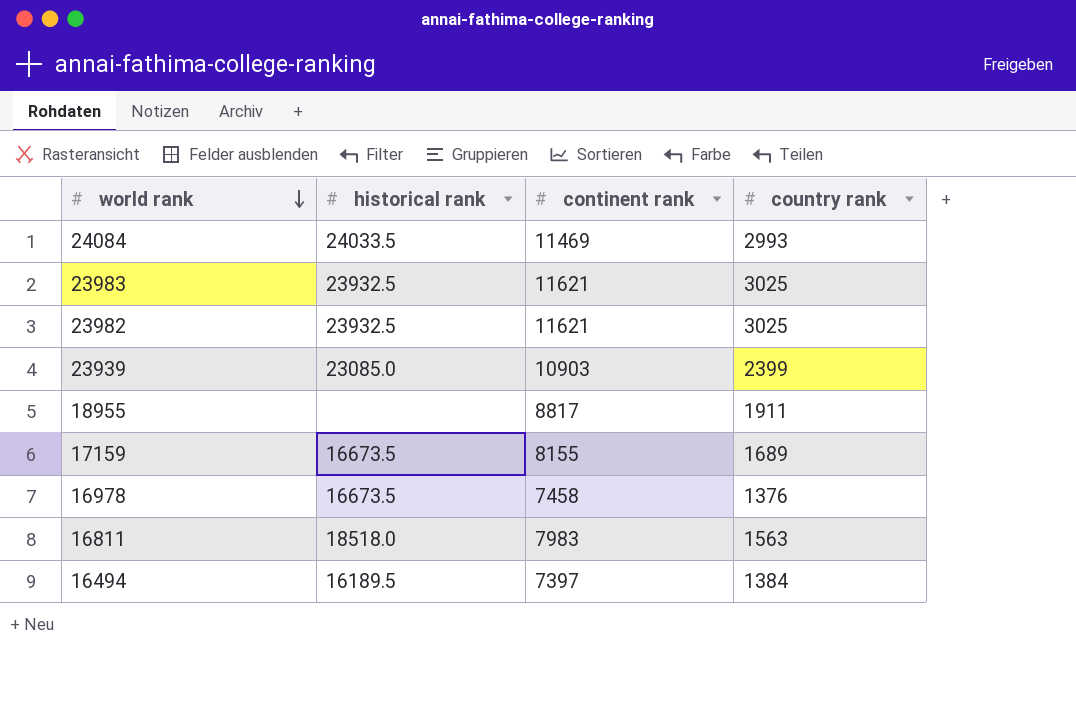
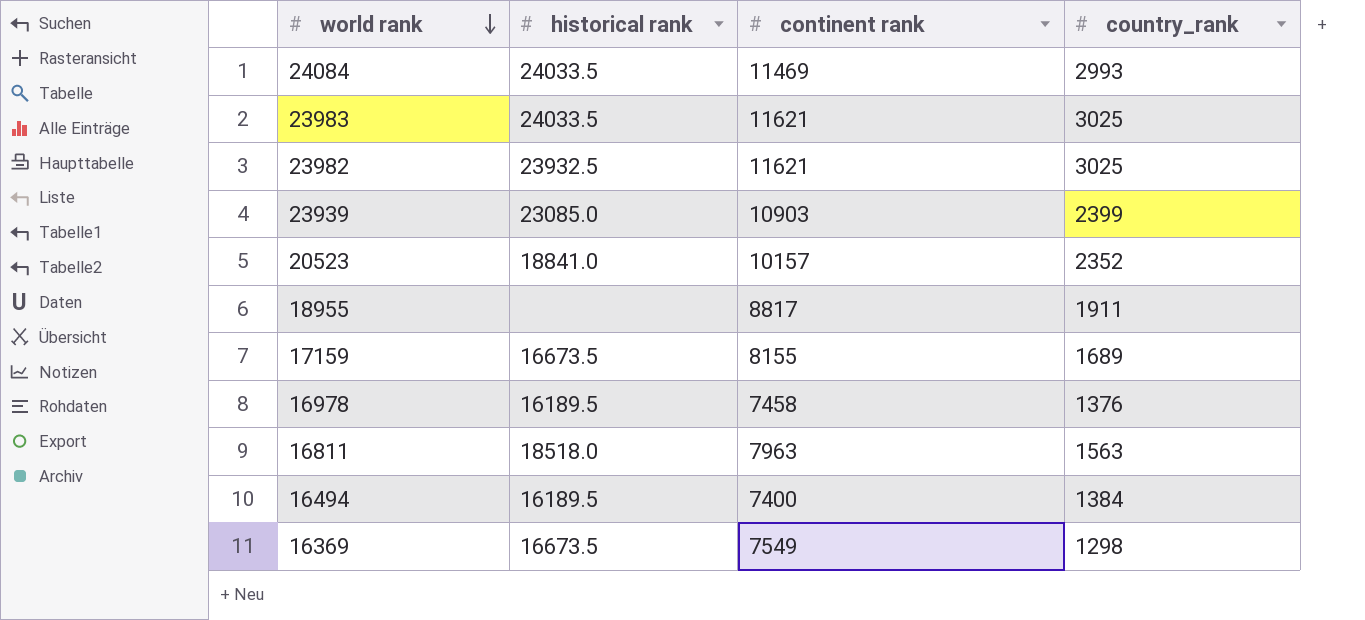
column name: country rank -> country_rank
23983 | historical rank: 23932.5 -> 24033.5
row 20523: none -> 18841.0 | 10157 | 2352
16978 | historical rank: 16673.5 -> 16189.5
16811 | continent rank: 7983 -> 7963
16494 | continent rank: 7397 -> 7400
row 16369: none -> 16673.5 | 7549 | 1298

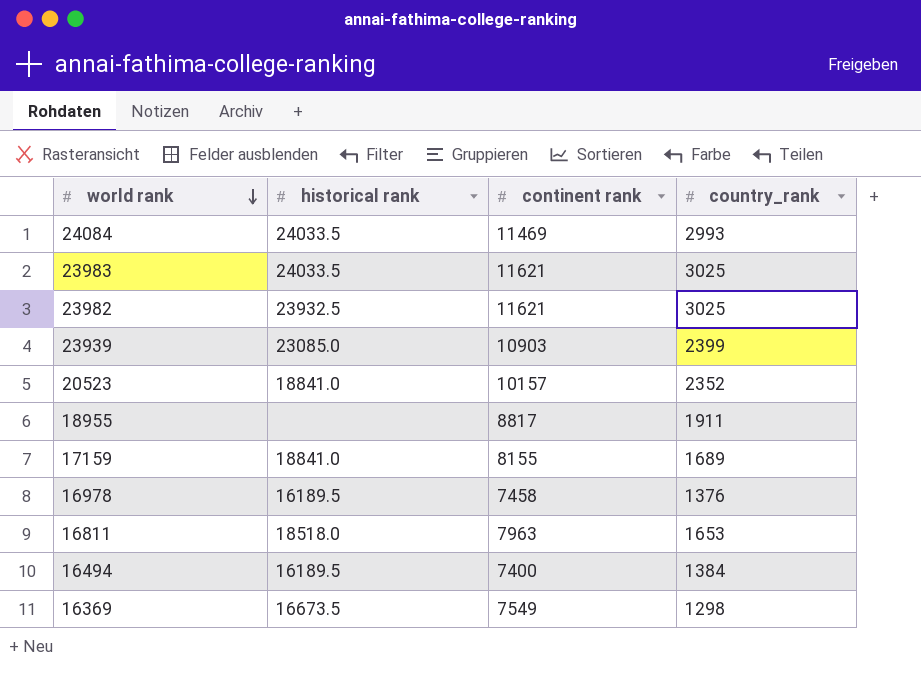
17159 | historical rank: 16673.5 -> 18841.0
16811 | country_rank: 1563 -> 1653

